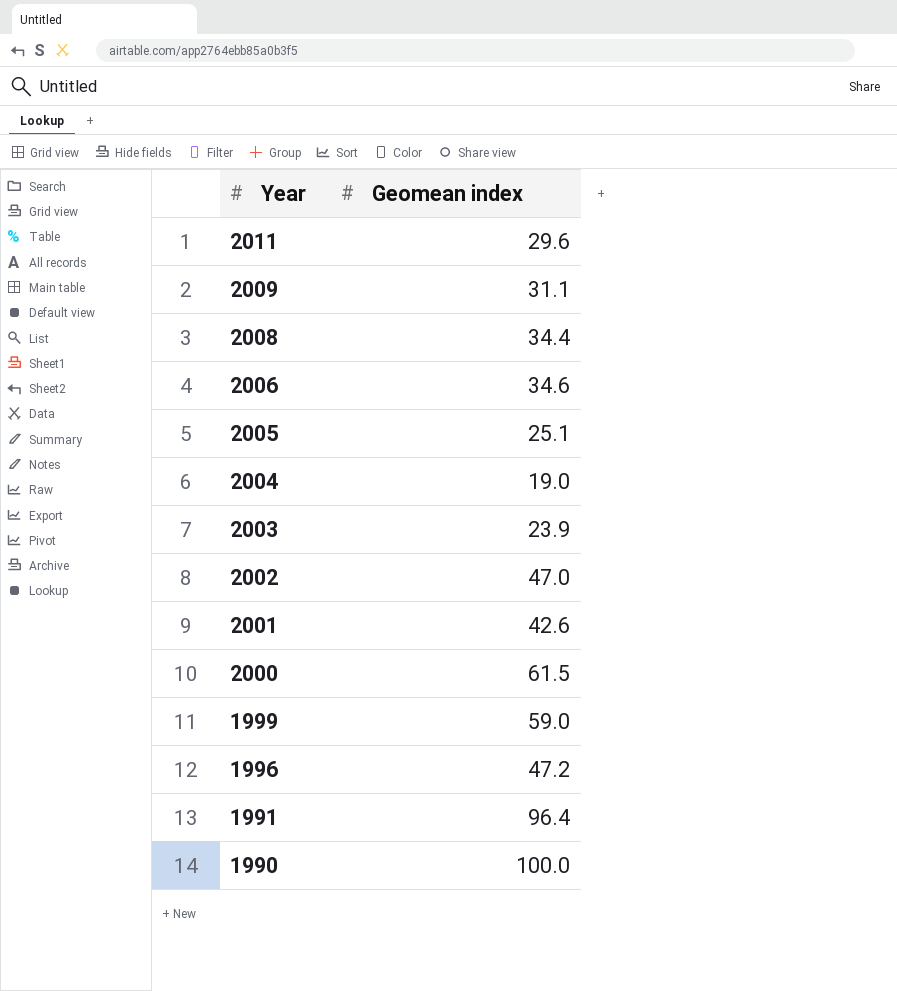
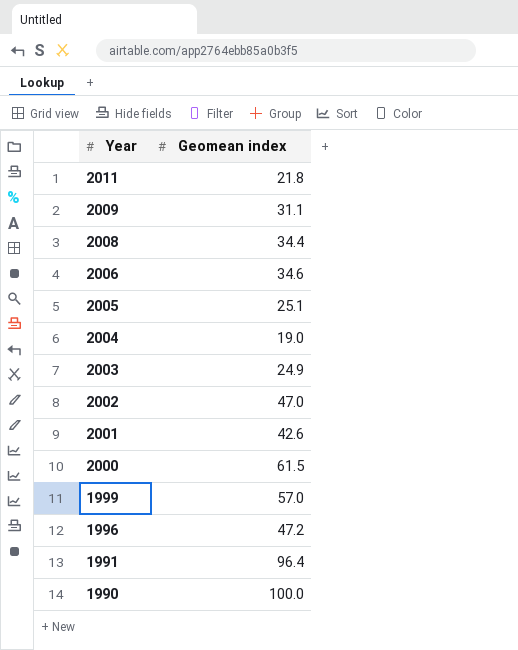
2011 | Geomean index: 29.6 -> 21.8
2003 | Geomean index: 23.9 -> 24.9
1999 | Geomean index: 59.0 -> 57.0

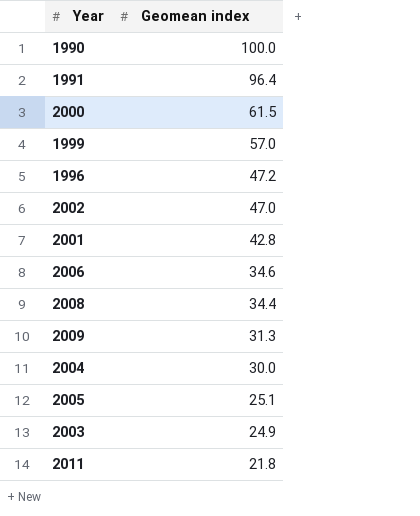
row order: Year descending -> Geomean index descending
2001 | Geomean index: 42.6 -> 42.8
2009 | Geomean index: 31.1 -> 31.3
2004 | Geomean index: 19.0 -> 30.0

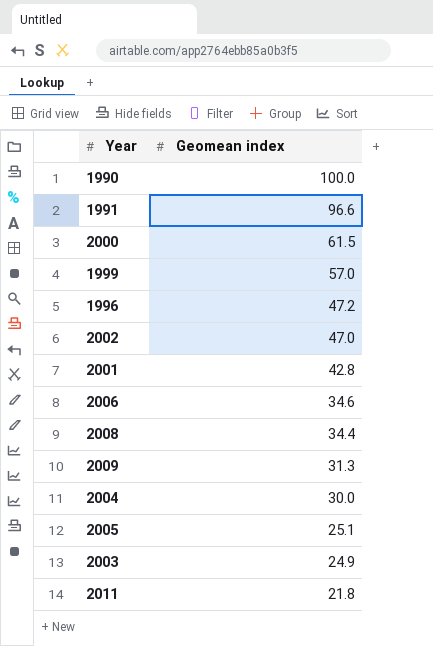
1991 | Geomean index: 96.4 -> 96.6

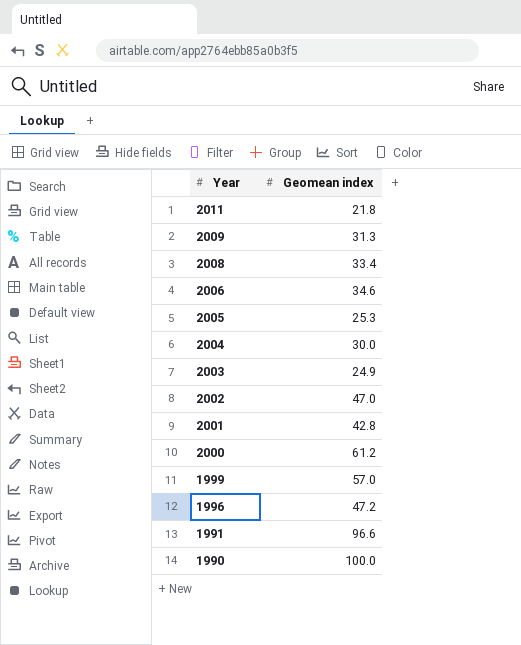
row order: Geomean index descending -> Year descending
2008 | Geomean index: 34.4 -> 33.4
2005 | Geomean index: 25.1 -> 25.3
2000 | Geomean index: 61.5 -> 61.2

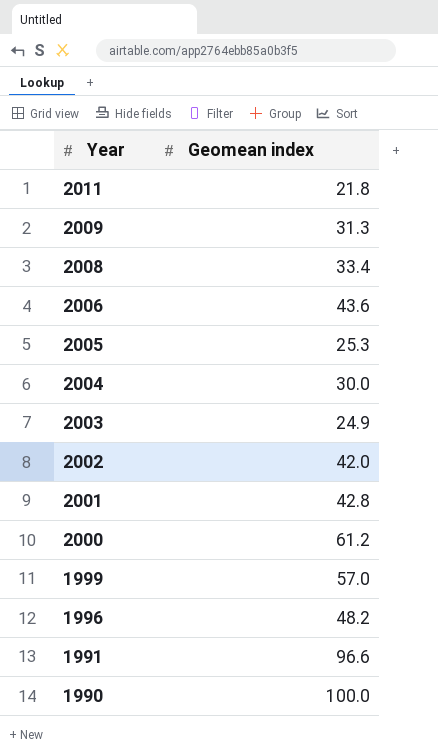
2006 | Geomean index: 34.6 -> 43.6
2002 | Geomean index: 47.0 -> 42.0
1996 | Geomean index: 47.2 -> 48.2

